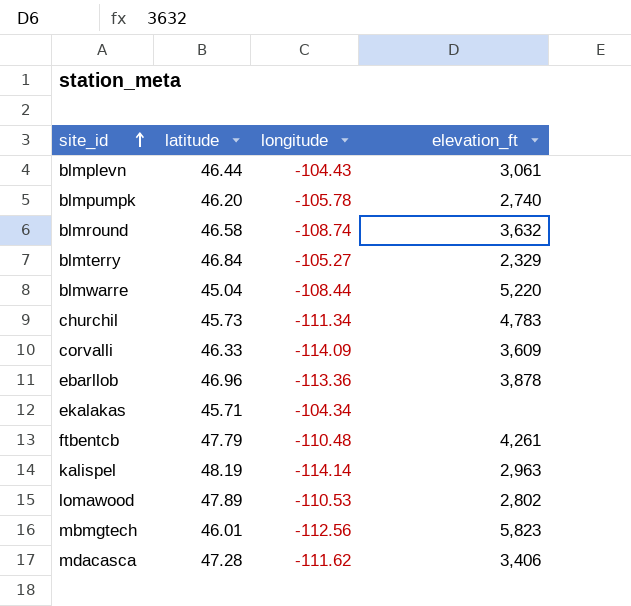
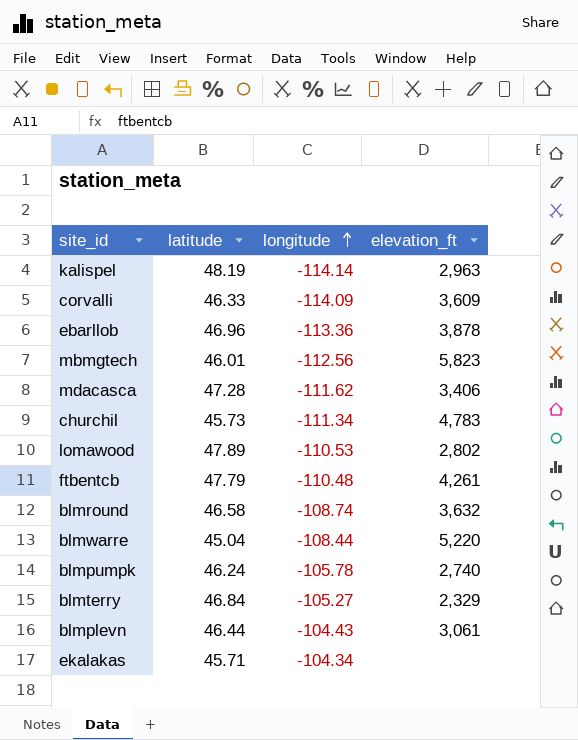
row order: site_id ascending -> longitude ascending
blmpumpk | latitude: 46.20 -> 46.24

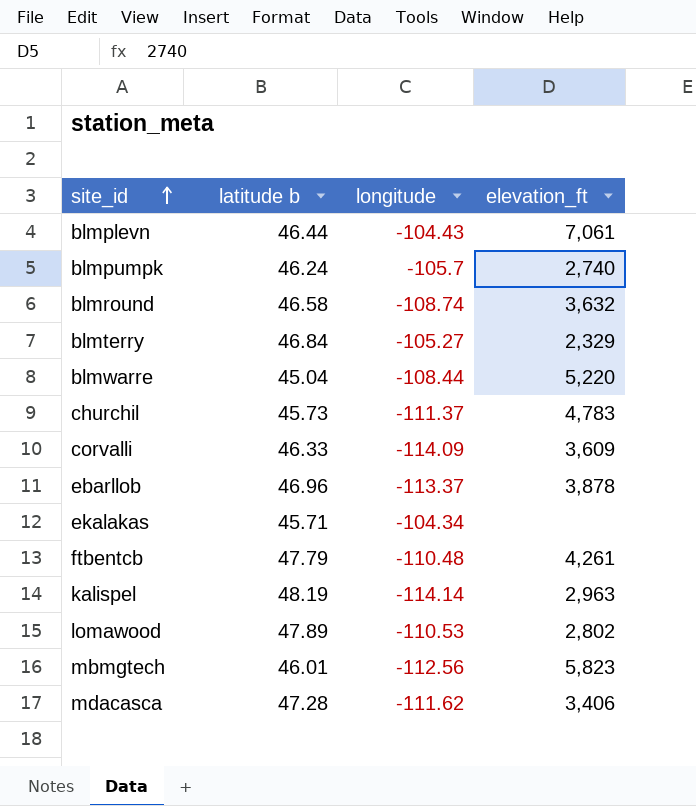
row order: longitude ascending -> site_id ascending
column name: latitude -> latitude b
blmplevn | elevation_ft: 3,061 -> 7,061
blmpumpk | longitude: -105.78 -> -105.7
churchil | longitude: -111.34 -> -111.37
ebarllob | longitude: -113.36 -> -113.37

